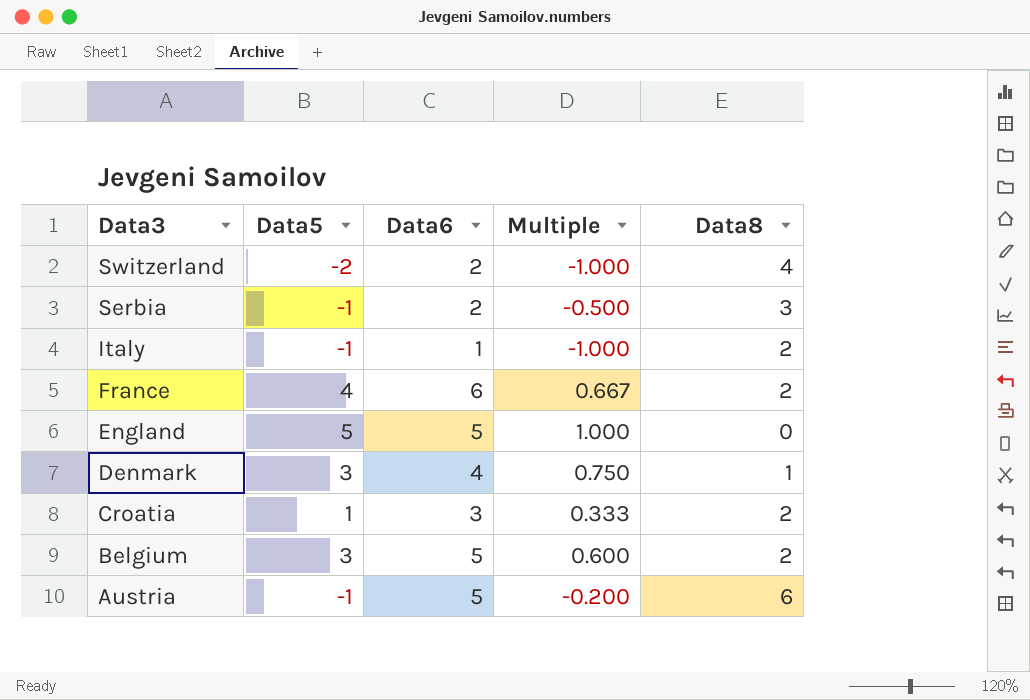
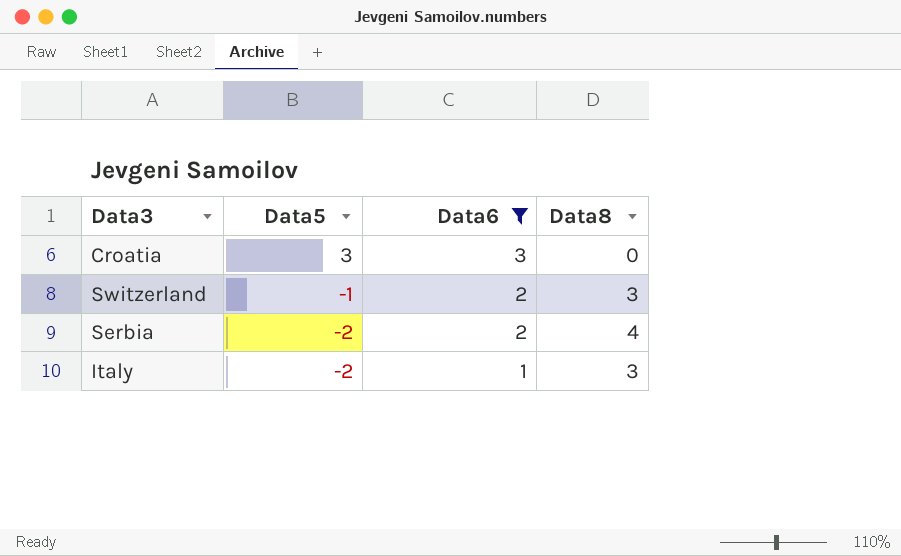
filter: none -> Data6 <= 3
row order: Data3 descending -> Data5 descending
column Multiple | formula: [Data5] / [Data6] -> none
Croatia | Data5: 1 -> 3
Croatia | Data8: 2 -> 0
Switzerland | Data5: -2 -> -1
Switzerland | Data8: 4 -> 3
Serbia | Data5: -1 -> -2
Serbia | Data8: 3 -> 4
Italy | Data5: -1 -> -2
Italy | Data8: 2 -> 3

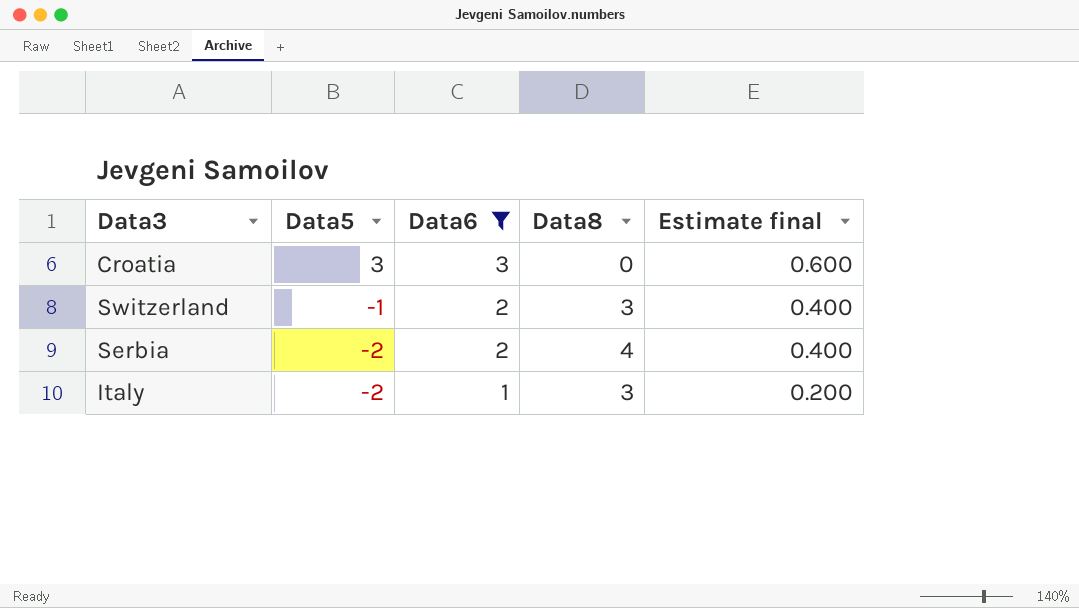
column Estimate final | formula: none -> [Data6] * 0.2

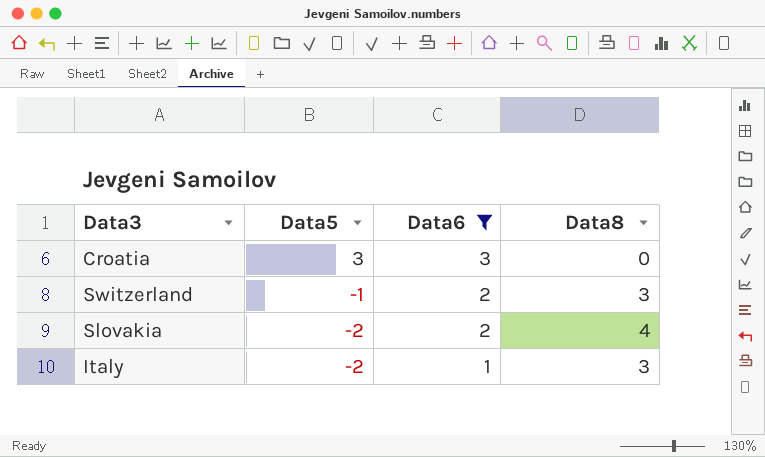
column Estimate final | formula: [Data6] * 0.2 -> none
row Serbia: -2 | 2 | 4 | 0.400 -> none
row Slovakia: none -> -2 | 2 | 4

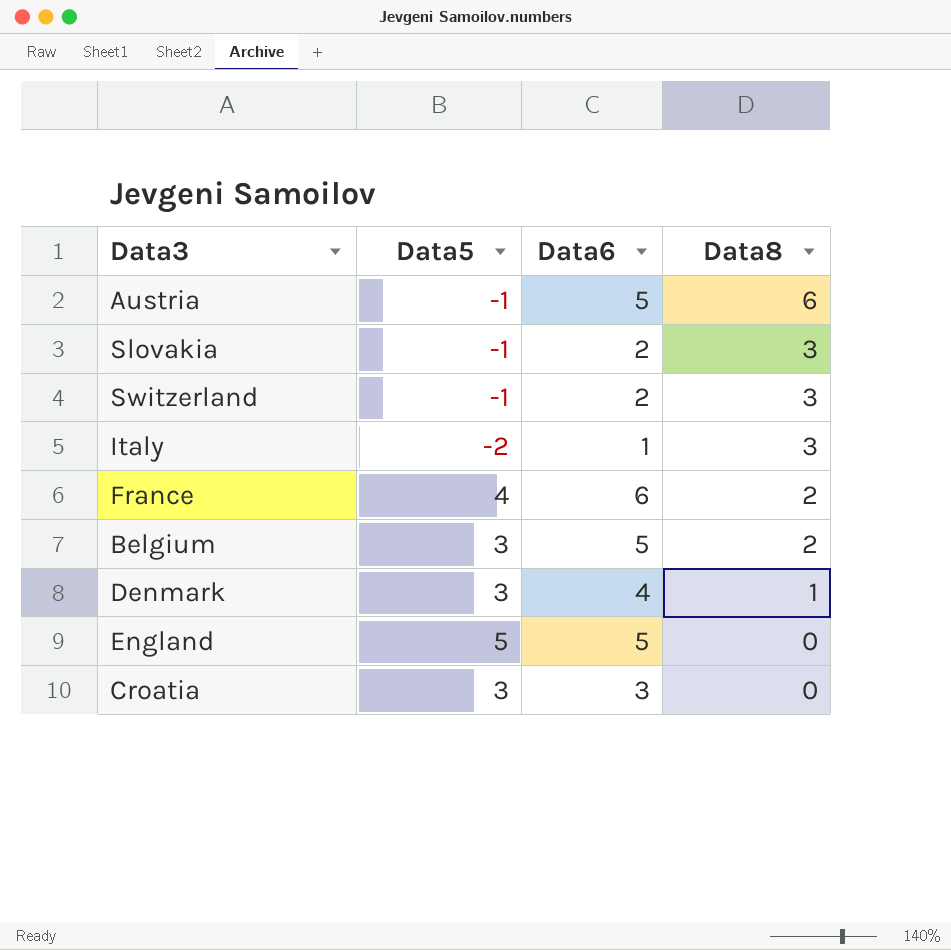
filter: Data6 <= 3 -> none
row order: Data5 descending -> Data8 descending
Slovakia | Data5: -2 -> -1
Slovakia | Data8: 4 -> 3

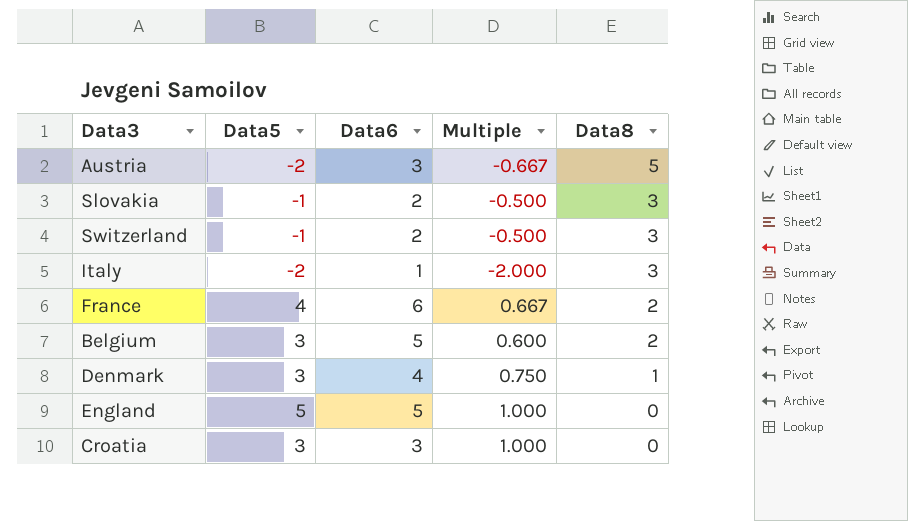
column Multiple | formula: none -> [Data5] / [Data6]
Austria | Data5: -1 -> -2
Austria | Data6: 5 -> 3
Austria | Data8: 6 -> 5

